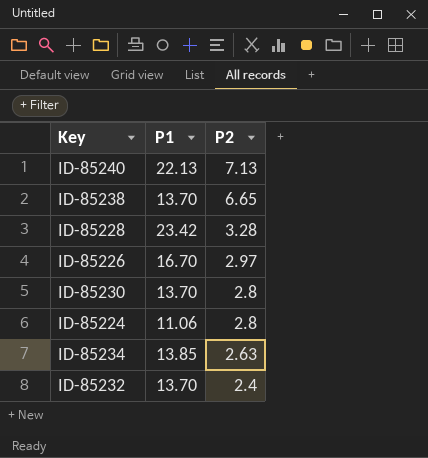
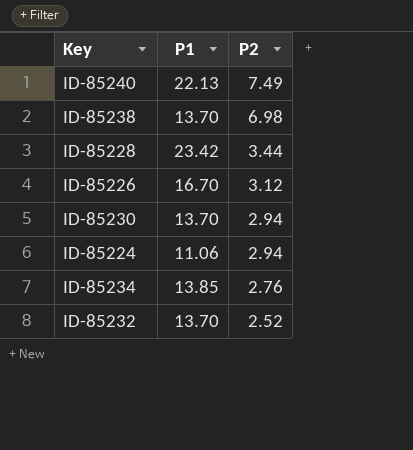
ID-85240 | P2: 7.13 -> 7.49
ID-85238 | P2: 6.65 -> 6.98
ID-85228 | P2: 3.28 -> 3.44
ID-85226 | P2: 2.97 -> 3.12
ID-85230 | P2: 2.8 -> 2.94
ID-85224 | P2: 2.8 -> 2.94
ID-85234 | P2: 2.63 -> 2.76
ID-85232 | P2: 2.4 -> 2.52

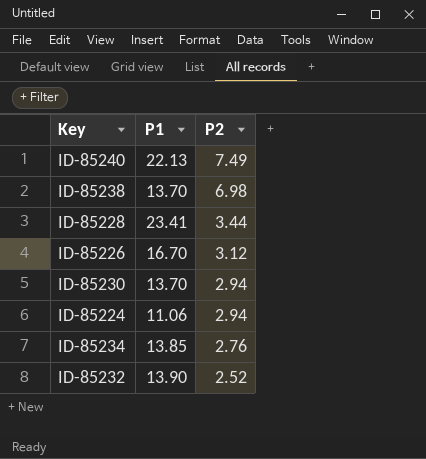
ID-85228 | P1: 23.42 -> 23.41
ID-85232 | P1: 13.70 -> 13.90

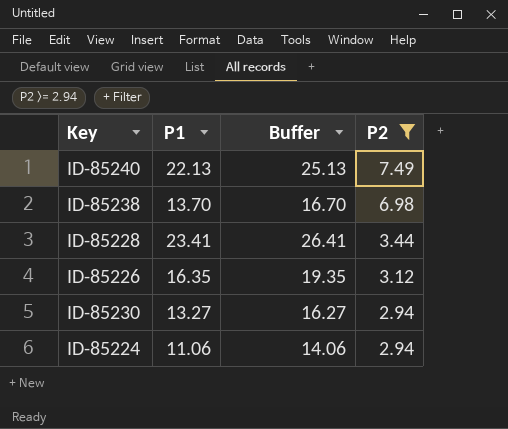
filter: none -> P2 >= 2.94
column Buffer | formula: none -> [P1] + 3
ID-85226 | P1: 16.70 -> 16.35
ID-85230 | P1: 13.70 -> 13.27

